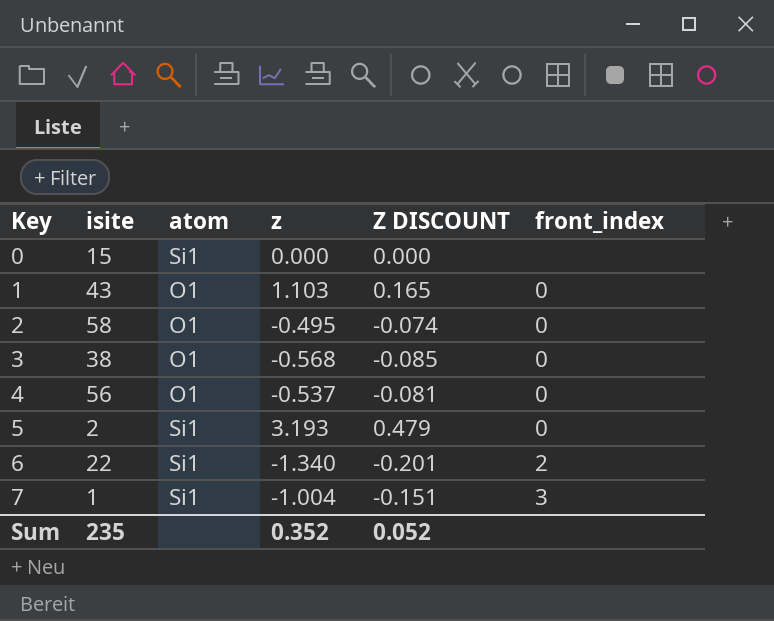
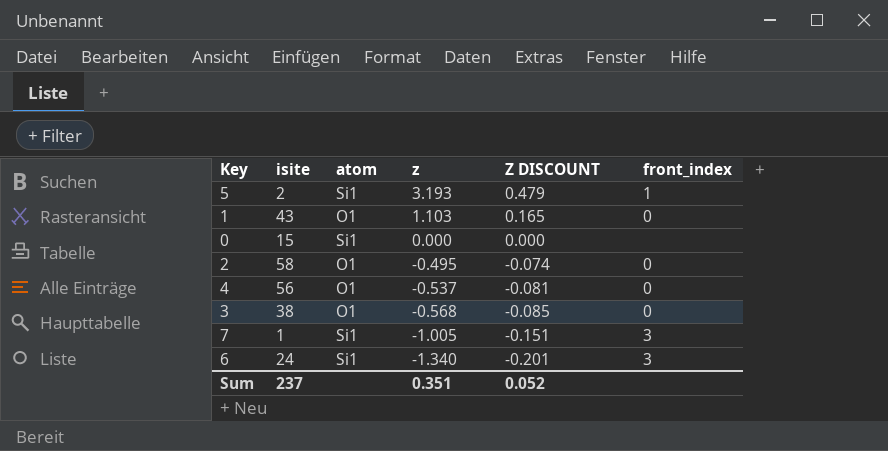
row order: Key ascending -> z descending
5 | front_index: 0 -> 1
7 | z: -1.004 -> -1.005
6 | isite: 22 -> 24
6 | front_index: 2 -> 3
Sum | isite: 235 -> 237
Sum | z: 0.352 -> 0.351

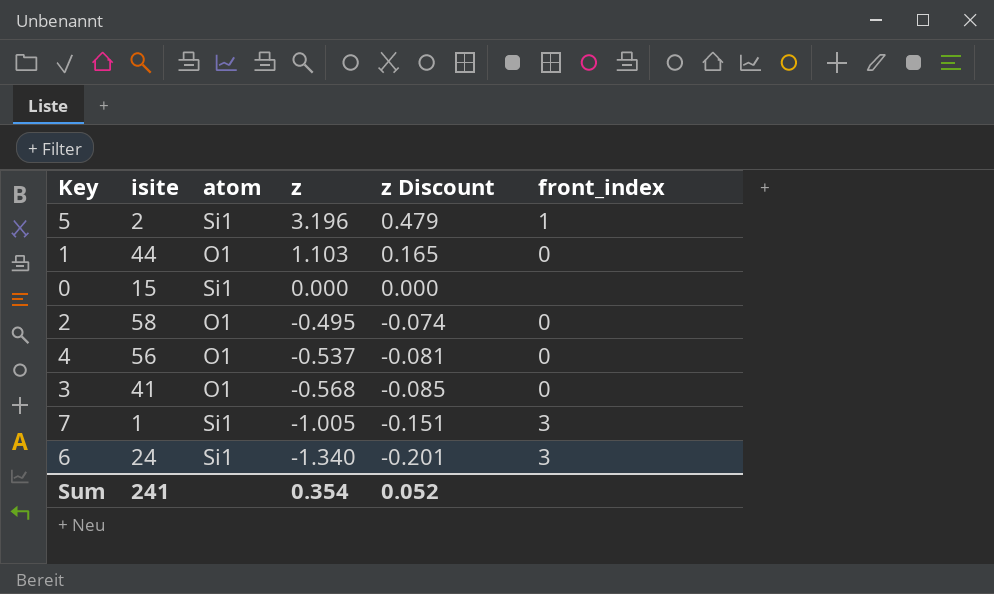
column name: Z DISCOUNT -> z Discount
5 | z: 3.193 -> 3.196
1 | isite: 43 -> 44
3 | isite: 38 -> 41
Sum | isite: 237 -> 241
Sum | z: 0.351 -> 0.354

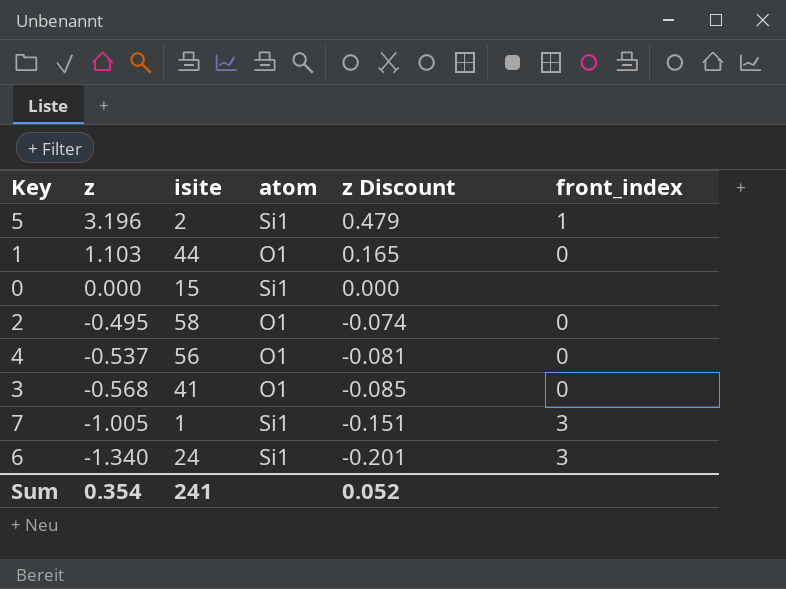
column z | position: 4 -> 2

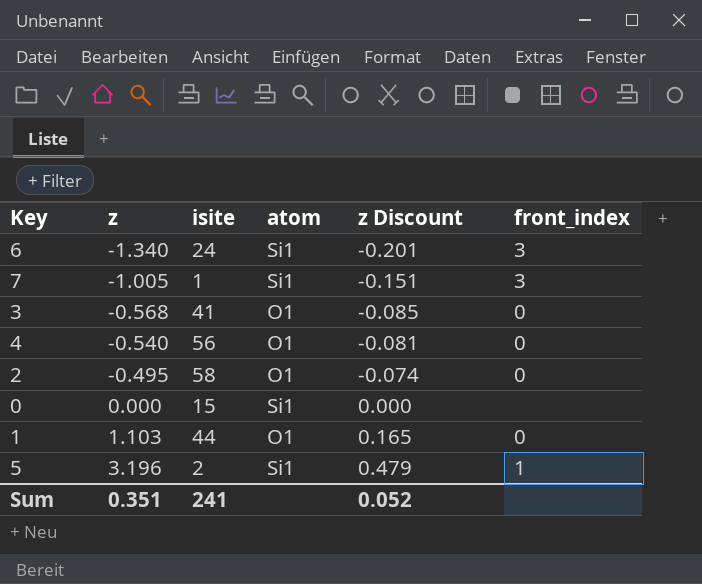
row order: z descending -> z ascending
4 | z: -0.537 -> -0.540
Sum | z: 0.354 -> 0.351

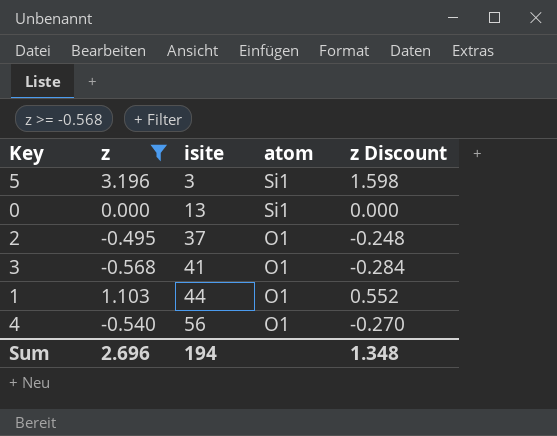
filter: none -> z >= -0.568
row order: z ascending -> isite ascending
column front_index | position: 6 -> none
column z Discount | formula: [z] * 0.15 -> [z] * 0.5
5 | isite: 2 -> 3
0 | isite: 15 -> 13
2 | isite: 58 -> 37
Sum | z: 0.351 -> 2.696
Sum | isite: 241 -> 194
Sum | z Discount: 0.052 -> 1.348

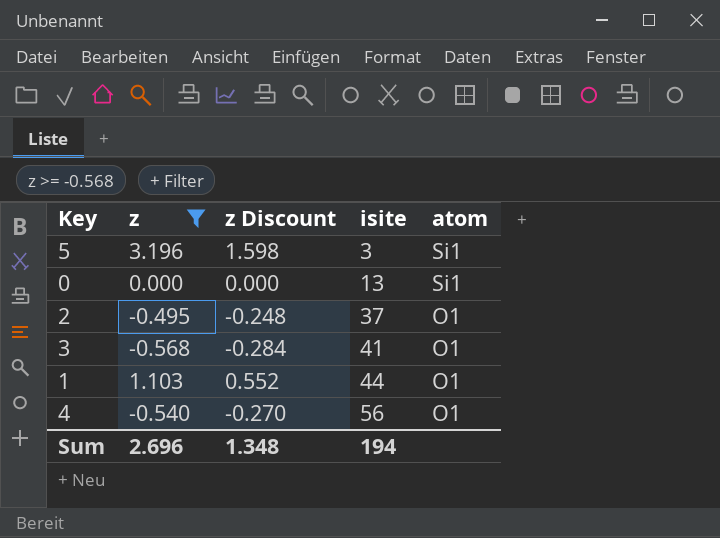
column z Discount | position: 5 -> 3

